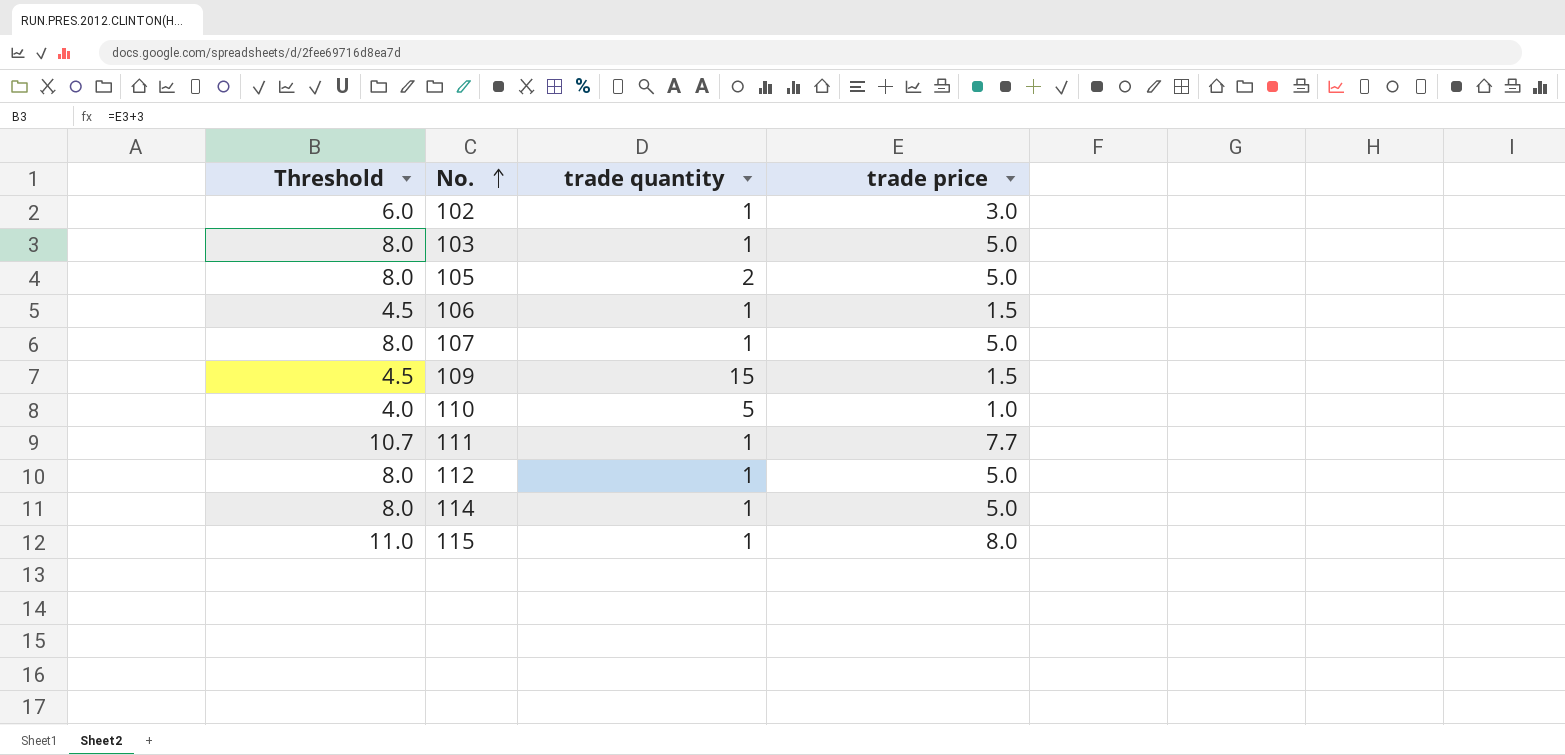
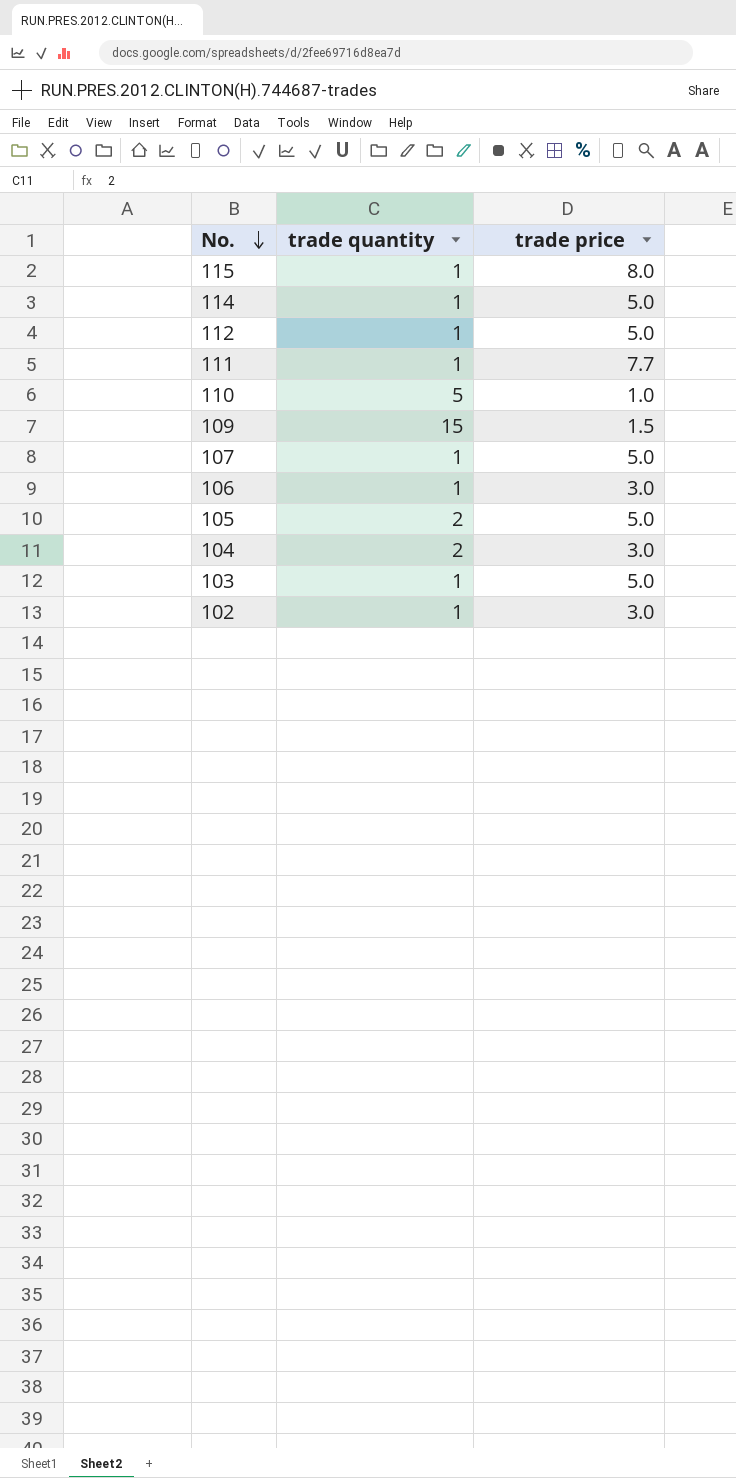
row order: No. ascending -> No. descending
column Threshold | formula: [trade price] + 3 -> none
106 | trade price: 1.5 -> 3.0
row 104: none -> 2 | 3.0

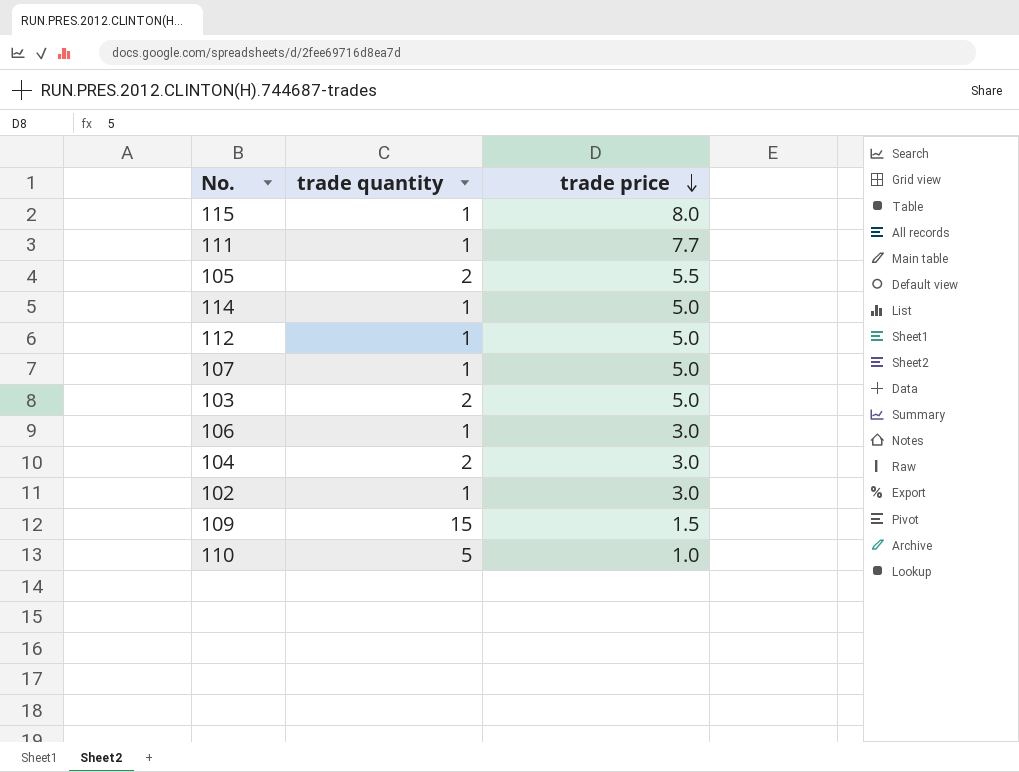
row order: No. descending -> trade price descending
105 | trade price: 5.0 -> 5.5
103 | trade quantity: 1 -> 2

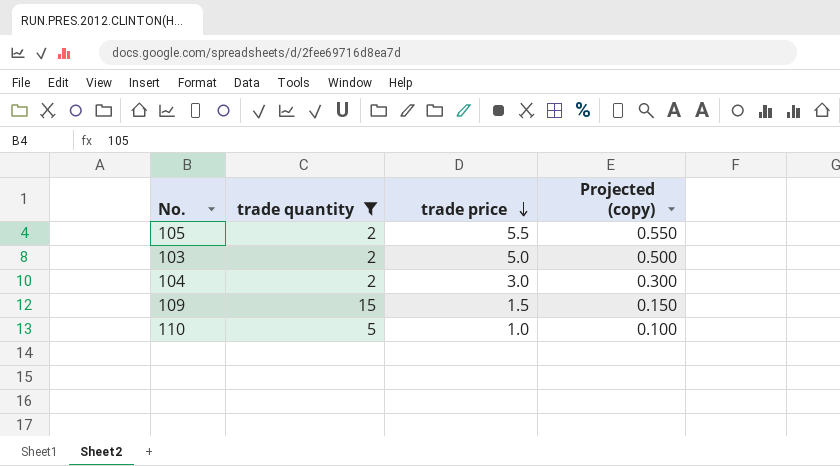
filter: none -> trade quantity != 1
column Projected (copy) | formula: none -> [trade price] * 0.1

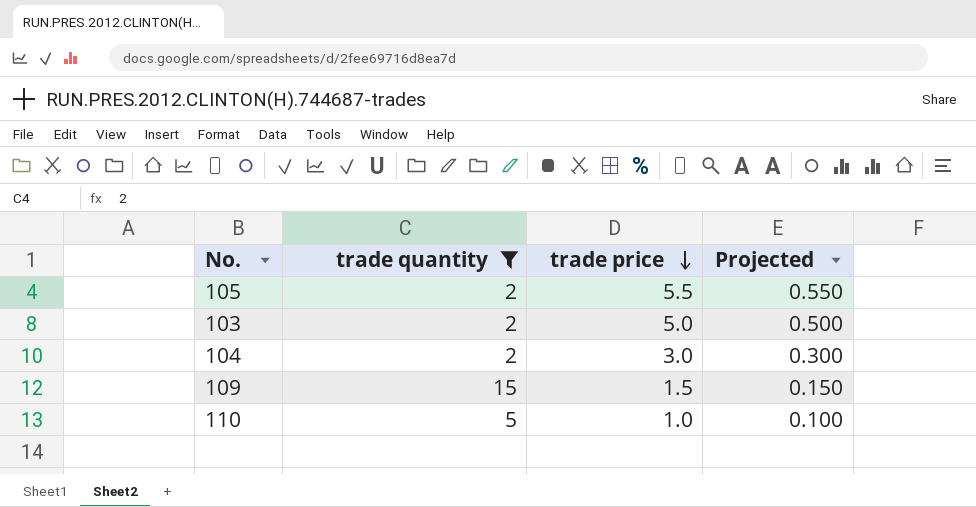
column name: Projected (copy) -> Projected

